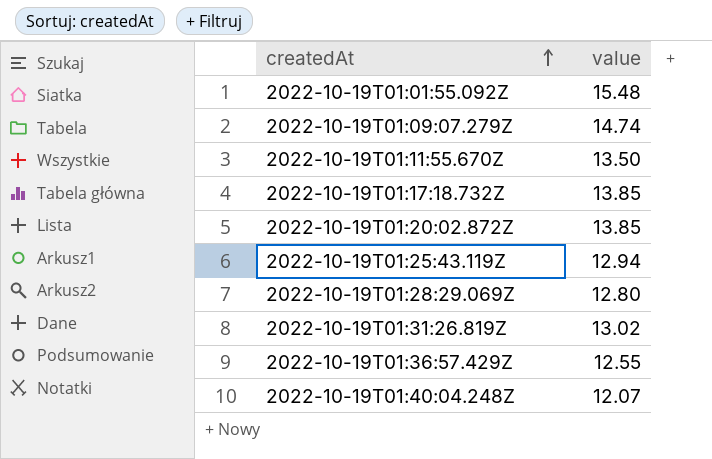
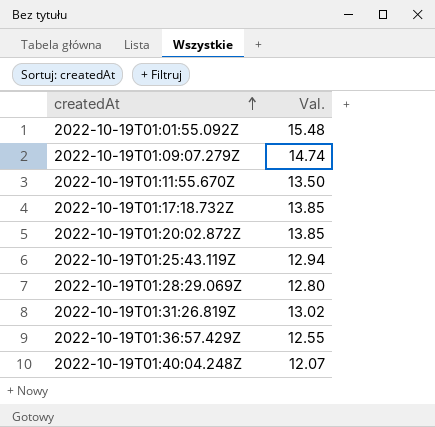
column name: value -> Val.

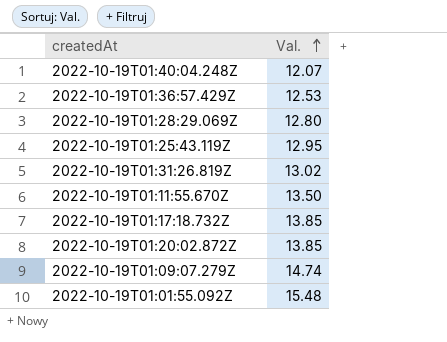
row order: createdAt ascending -> Val. ascending
2022-10-19T01:36:57.429Z | Val.: 12.55 -> 12.53
2022-10-19T01:25:43.119Z | Val.: 12.94 -> 12.95

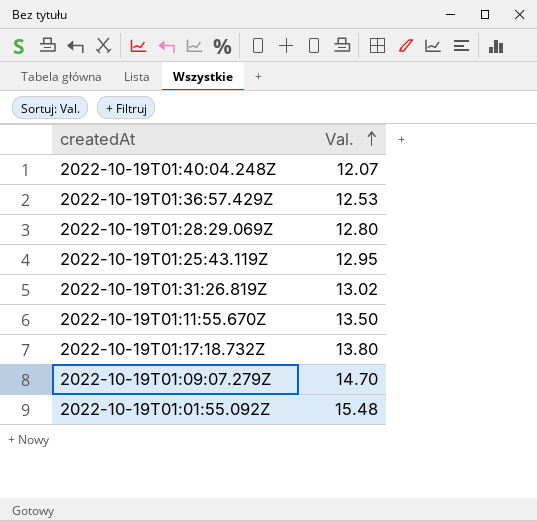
row 2022-10-19T01:20:02.872Z: 13.85 -> none
2022-10-19T01:17:18.732Z | Val.: 13.85 -> 13.80
2022-10-19T01:09:07.279Z | Val.: 14.74 -> 14.70

